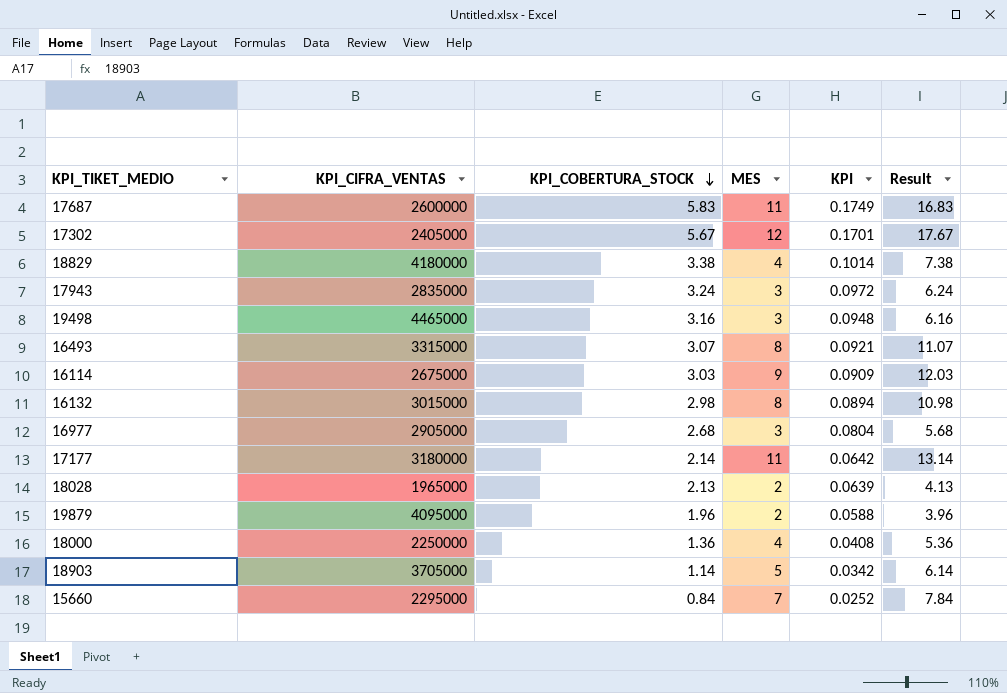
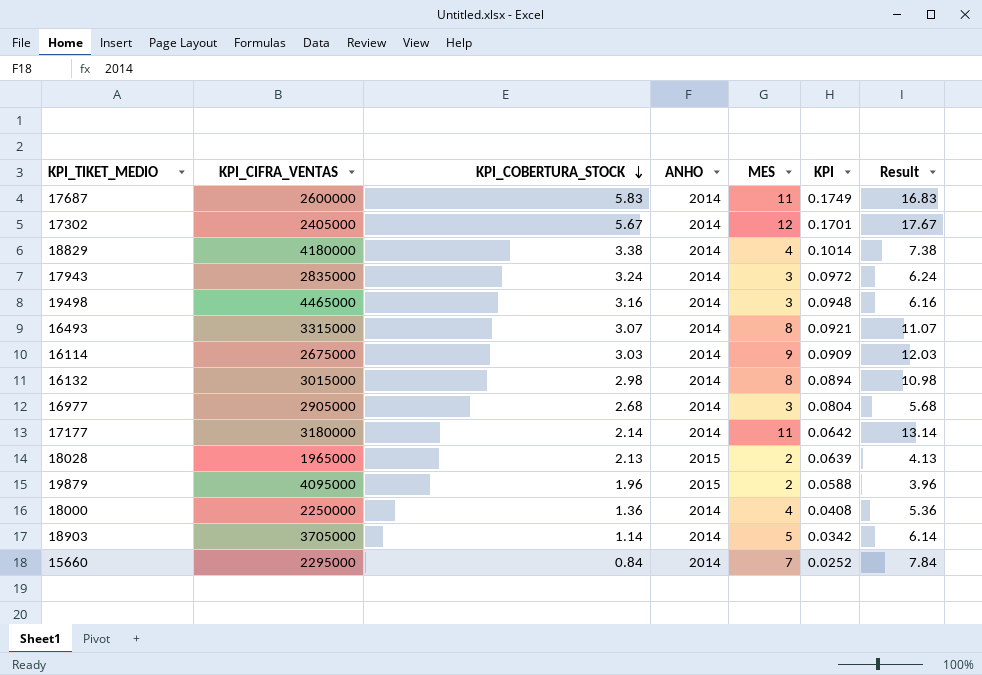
column ANHO | position: none -> 4

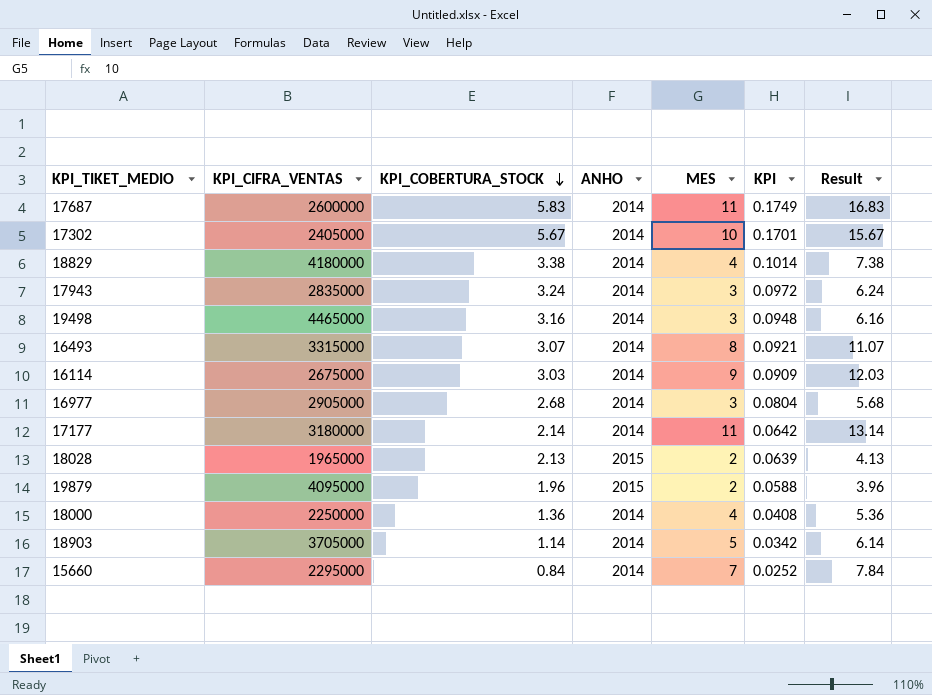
row 16132: 3015000 | 2.98 | 2014 | 8 | 0.0894 | 10.98 -> none
17302 | MES: 12 -> 10
17302 | Result: 17.67 -> 15.67

